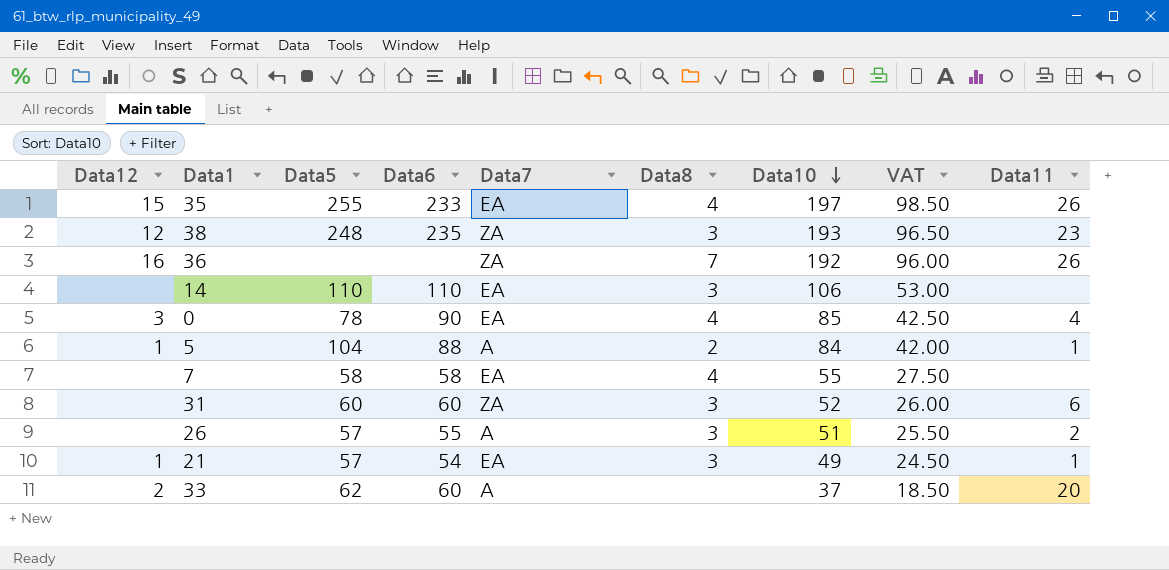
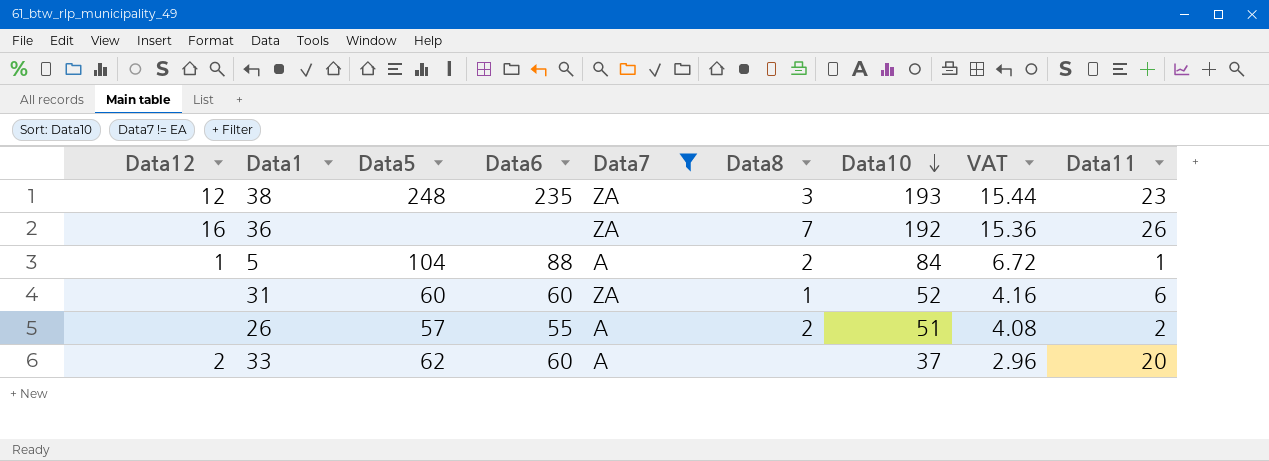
filter: none -> Data7 != EA
column VAT | formula: [Data10] * 0.5 -> [Data10] * 0.08
31 | Data8: 3 -> 1
26 | Data8: 3 -> 2

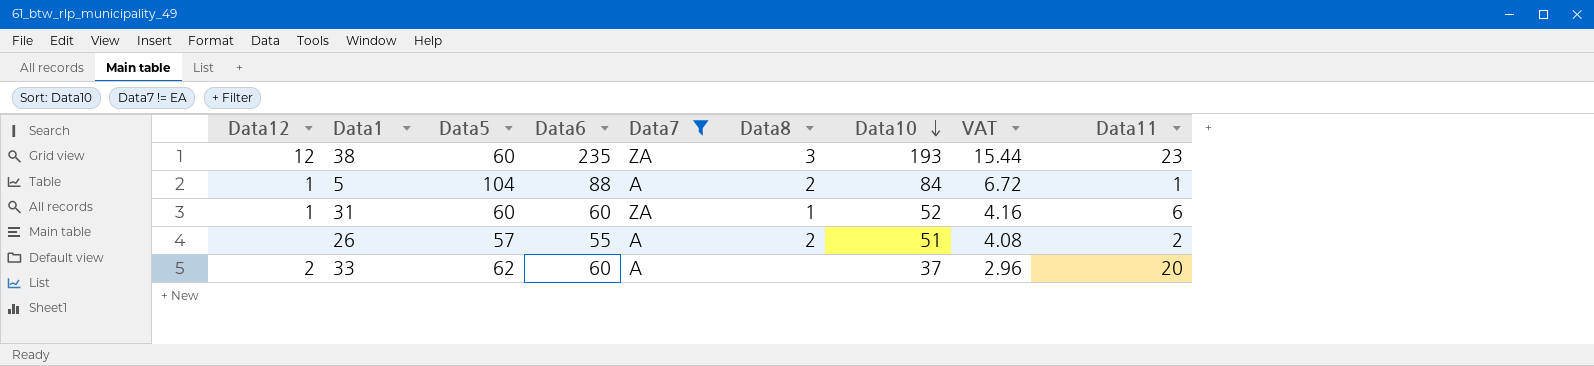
row 36: 16 | none | none | ZA | 7 | 192 | 15.36 | 26 -> none
38 | Data5: 248 -> 60
31 | Data12: none -> 1

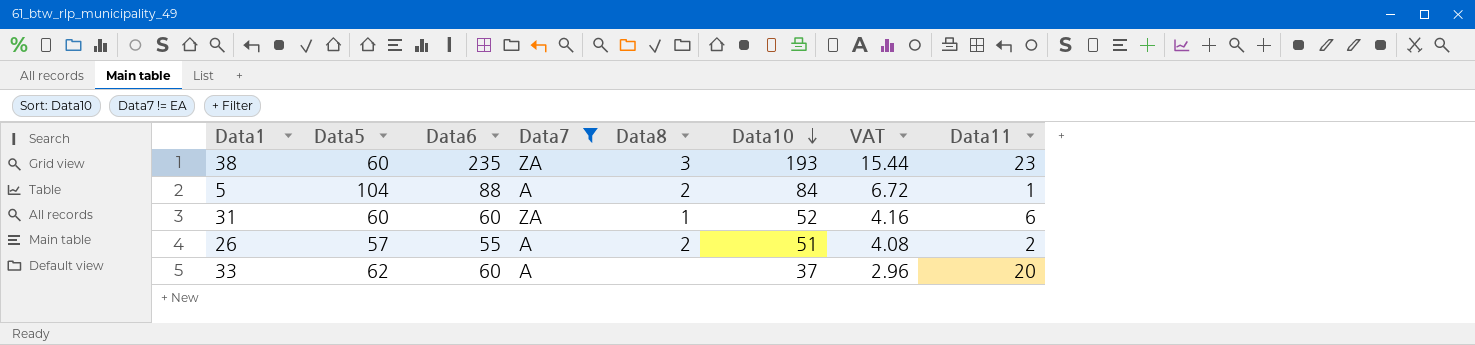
column Data12 | position: 1 -> none

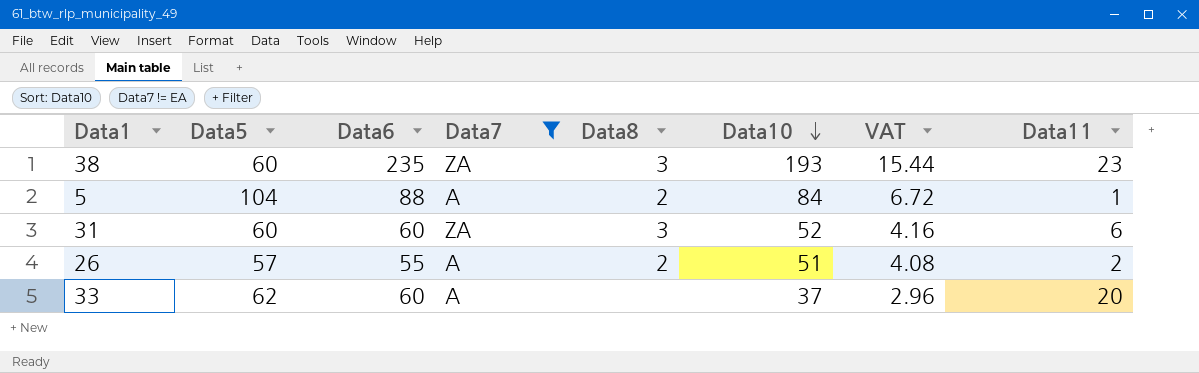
31 | Data8: 1 -> 3

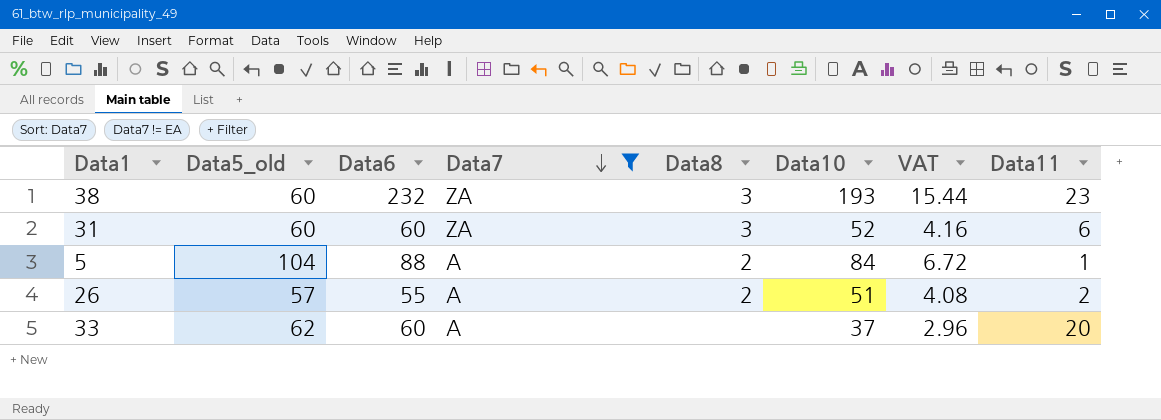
row order: Data10 descending -> Data7 descending
column name: Data5 -> Data5_old
38 | Data6: 235 -> 232

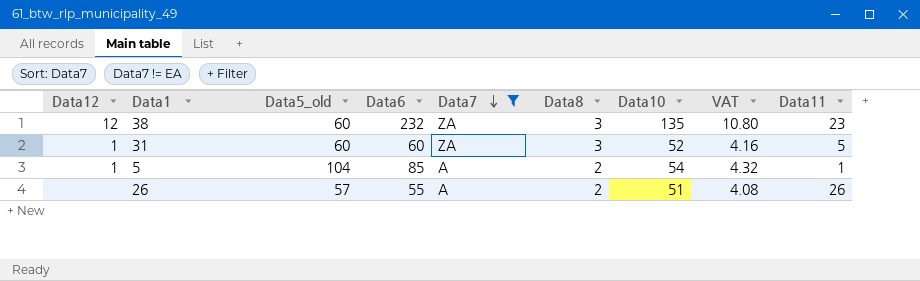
column Data12 | position: none -> 1
row 33: 62 | 60 | A | none | 37 | 2.96 | 20 -> none
38 | Data10: 193 -> 135
38 | VAT: 15.44 -> 10.80
31 | Data11: 6 -> 5
5 | Data6: 88 -> 85
5 | Data10: 84 -> 54
5 | VAT: 6.72 -> 4.32
26 | Data11: 2 -> 26

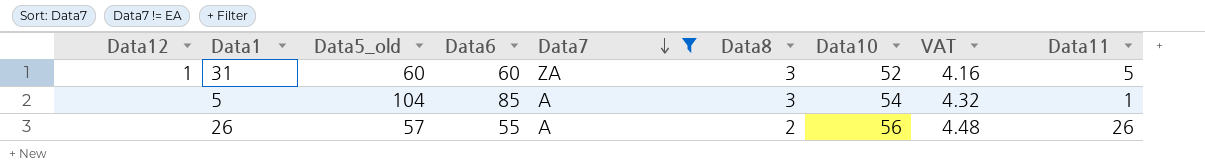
row 38: 12 | 60 | 232 | ZA | 3 | 135 | 10.80 | 23 -> none
5 | Data12: 1 -> none
5 | Data8: 2 -> 3
26 | Data10: 51 -> 56
26 | VAT: 4.08 -> 4.48

